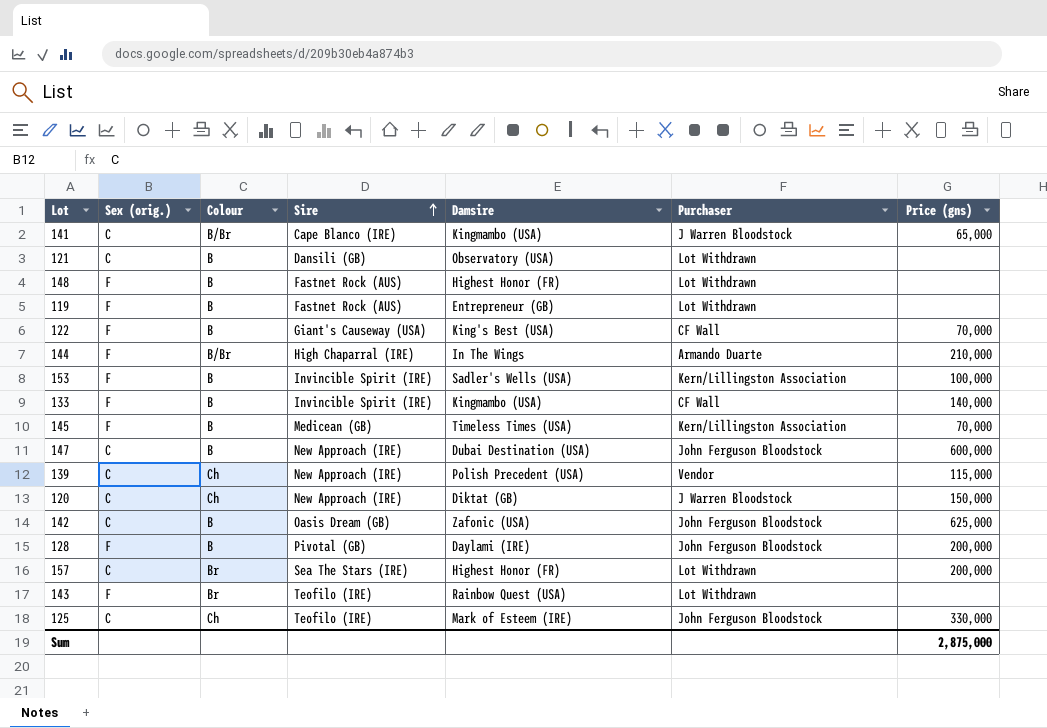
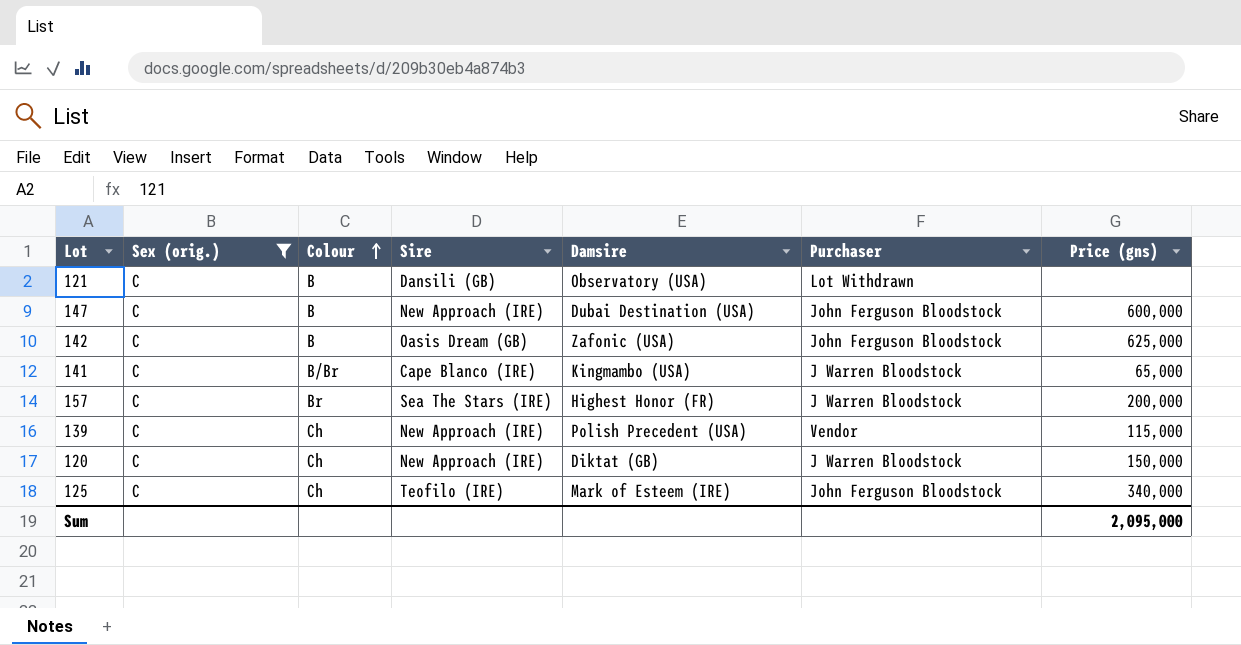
filter: none -> Sex (orig.) = C
row order: Sire ascending -> Colour ascending
157 | Purchaser: Lot Withdrawn -> J Warren Bloodstock
125 | Price (gns): 330,000 -> 340,000
Sum | Price (gns): 2,875,000 -> 2,095,000

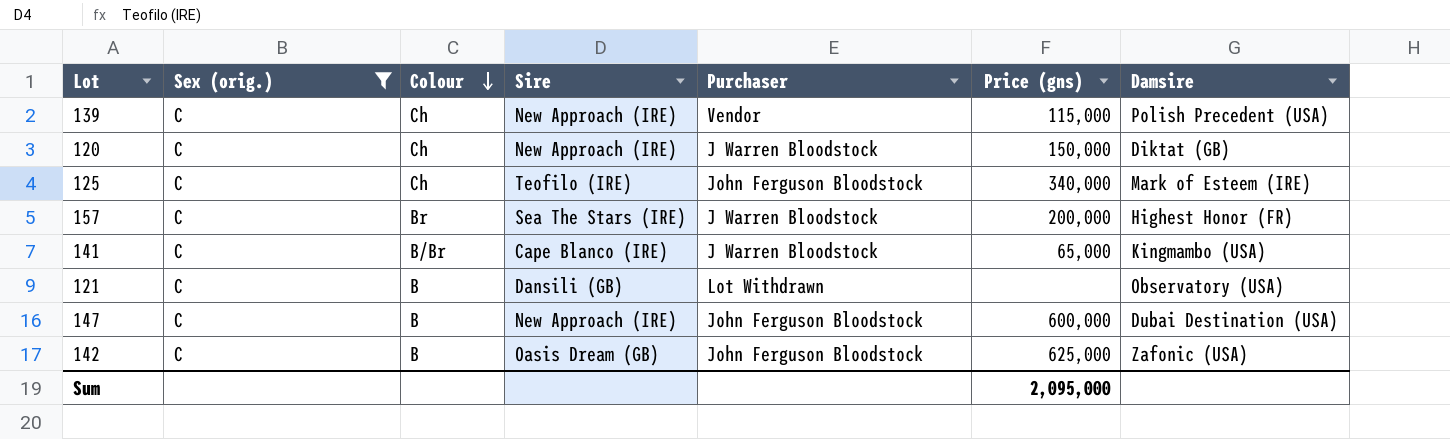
row order: Colour ascending -> Colour descending
column Damsire | position: 5 -> 7

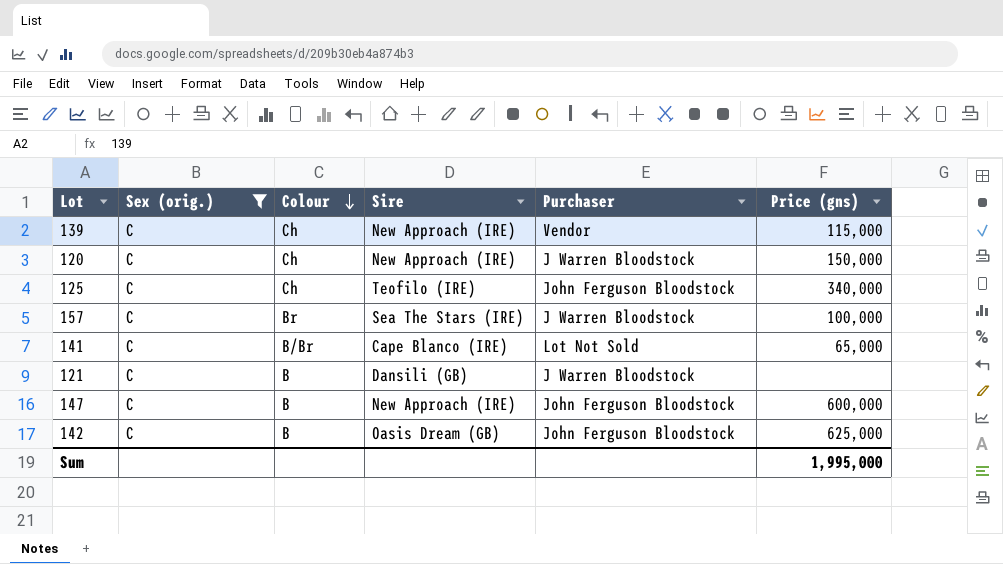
column Damsire | position: 7 -> none
157 | Price (gns): 200,000 -> 100,000
141 | Purchaser: J Warren Bloodstock -> Lot Not Sold
121 | Purchaser: Lot Withdrawn -> J Warren Bloodstock
Sum | Price (gns): 2,095,000 -> 1,995,000

